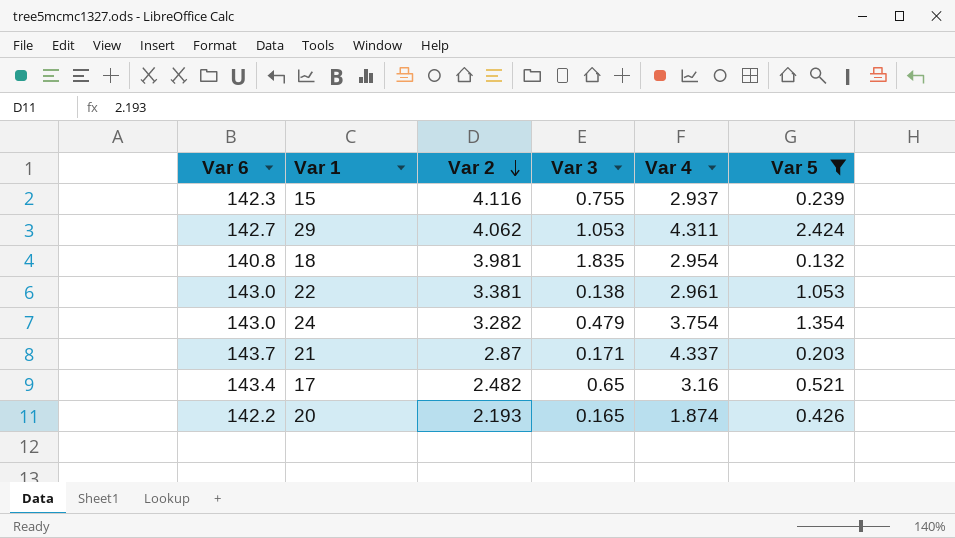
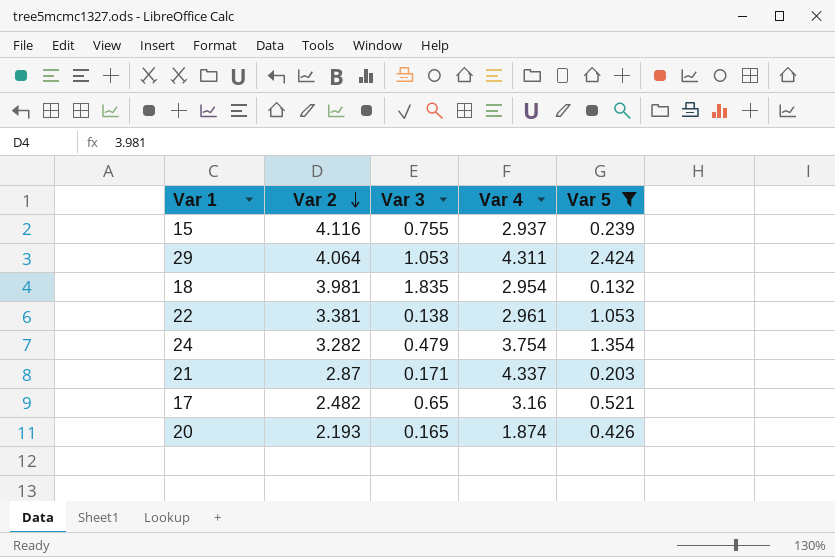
column Var 6 | position: 1 -> none
29 | Var 2: 4.062 -> 4.064

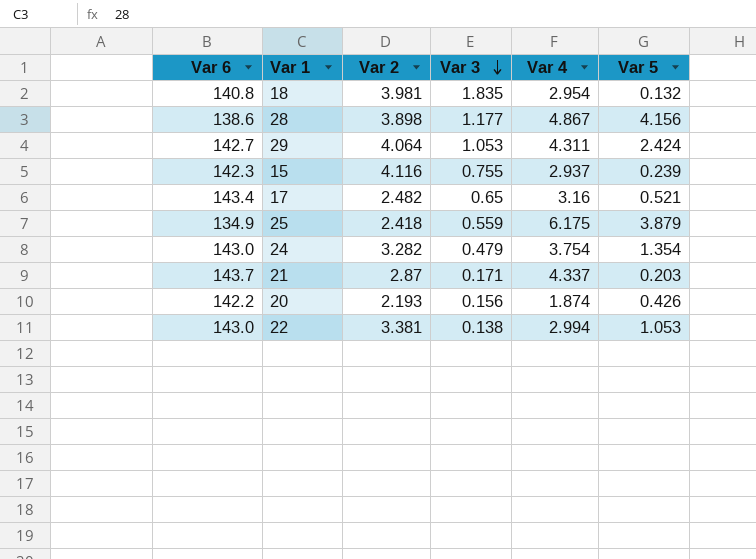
filter: Var 5 <= 2.424 -> none
row order: Var 2 descending -> Var 3 descending
column Var 6 | position: none -> 1
20 | Var 3: 0.165 -> 0.156
22 | Var 4: 2.961 -> 2.994

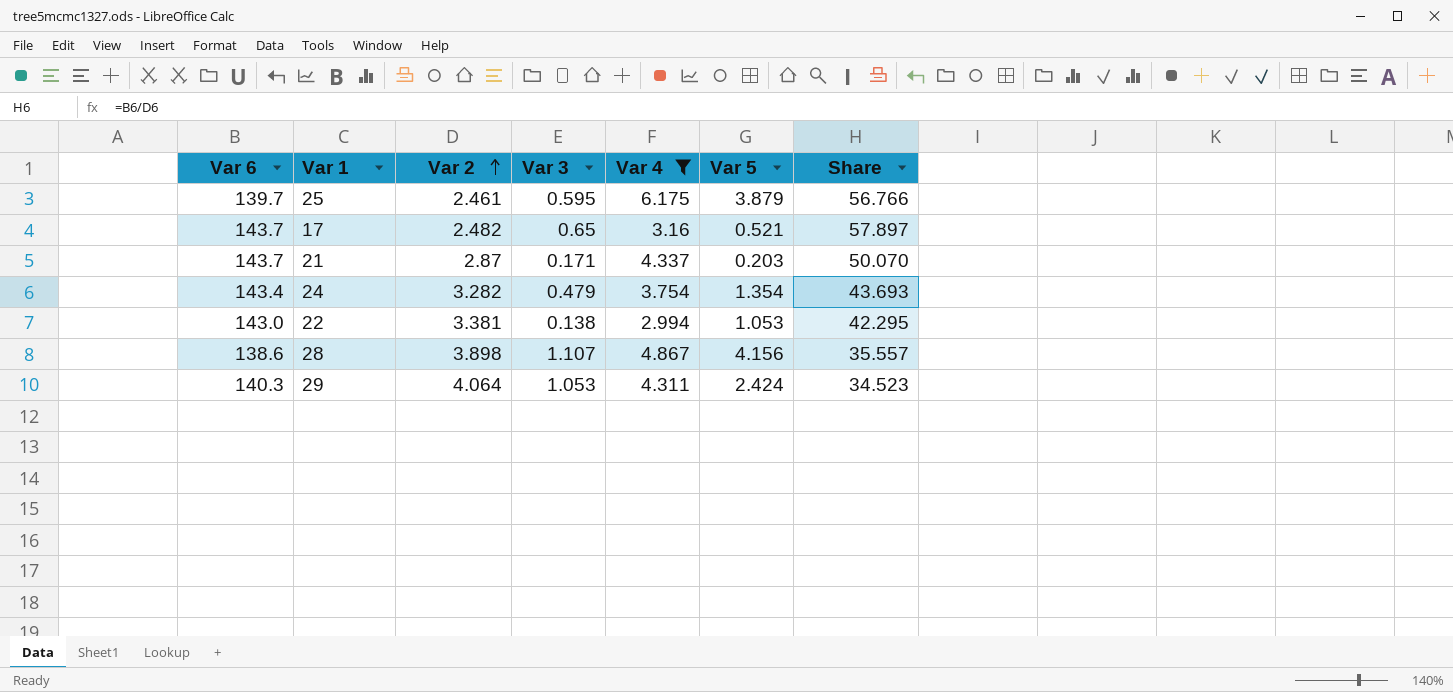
filter: none -> Var 4 >= 2.994
row order: Var 3 descending -> Var 2 ascending
column Share | formula: none -> [Var 6] / [Var 2]
25 | Var 6: 134.9 -> 139.7
25 | Var 2: 2.418 -> 2.461
25 | Var 3: 0.559 -> 0.595
17 | Var 6: 143.4 -> 143.7
24 | Var 6: 143.0 -> 143.4
28 | Var 3: 1.177 -> 1.107
29 | Var 6: 142.7 -> 140.3

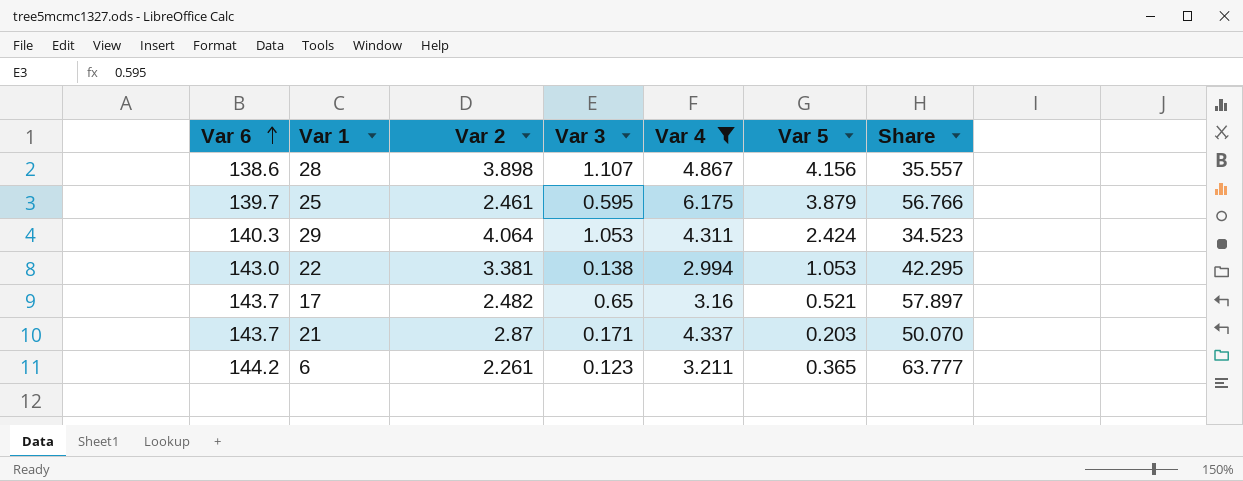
row order: Var 2 ascending -> Var 6 ascending
row 24: 143.4 | 3.282 | 0.479 | 3.754 | 1.354 | 43.693 -> none
row 6: none -> 144.2 | 2.261 | 0.123 | 3.211 | 0.365 | 63.777

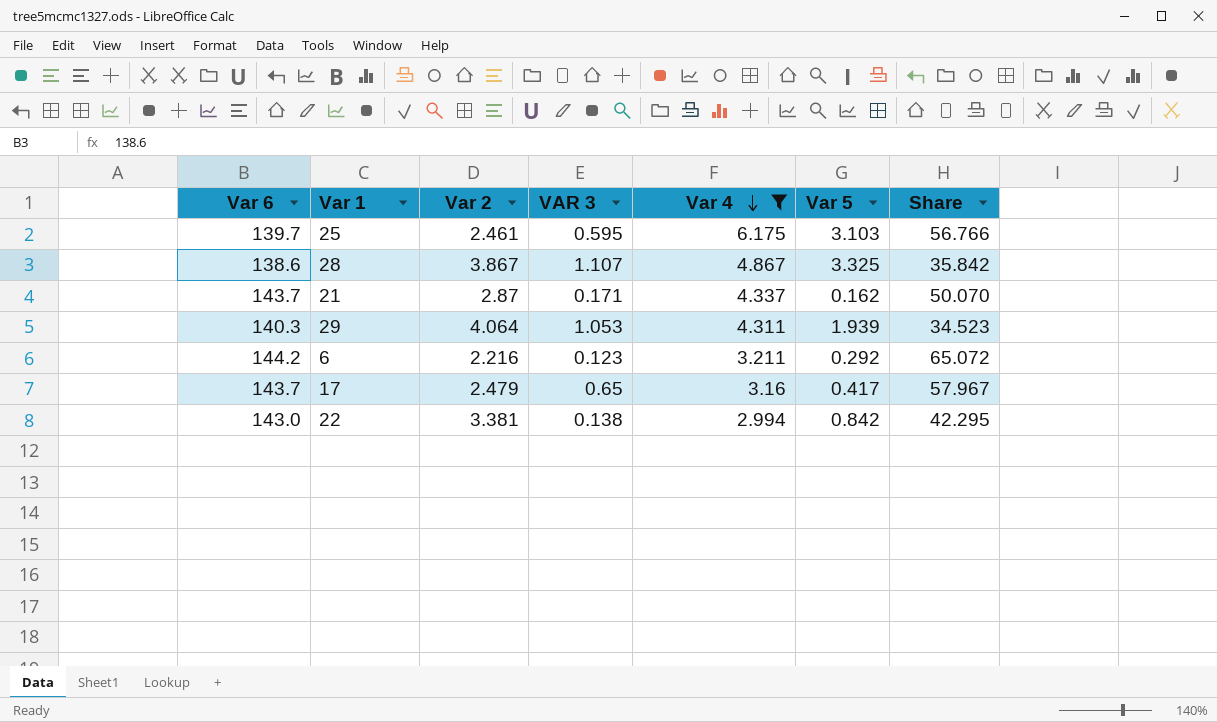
row order: Var 6 ascending -> Var 4 descending
column name: Var 3 -> VAR 3
25 | Var 5: 3.879 -> 3.103
28 | Var 2: 3.898 -> 3.867
28 | Var 5: 4.156 -> 3.325
28 | Share: 35.557 -> 35.842
21 | Var 5: 0.203 -> 0.162
29 | Var 5: 2.424 -> 1.939
6 | Var 2: 2.261 -> 2.216
6 | Var 5: 0.365 -> 0.292
6 | Share: 63.777 -> 65.072
17 | Var 2: 2.482 -> 2.479
17 | Var 5: 0.521 -> 0.417
17 | Share: 57.897 -> 57.967
22 | Var 5: 1.053 -> 0.842

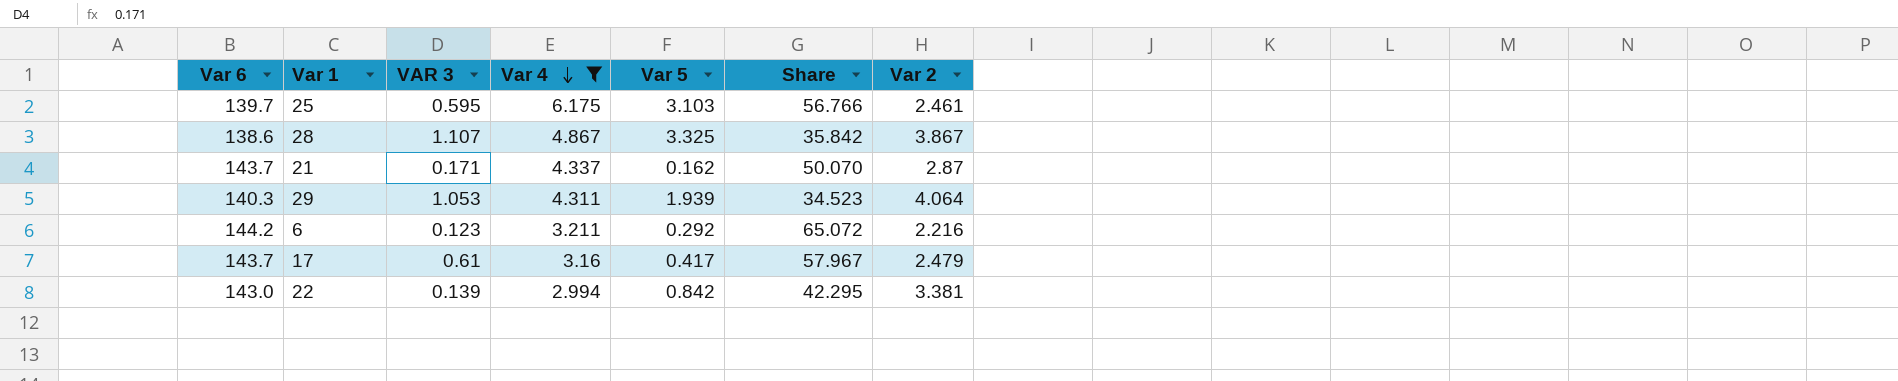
column Var 2 | position: 3 -> 7
17 | VAR 3: 0.65 -> 0.61
22 | VAR 3: 0.138 -> 0.139

